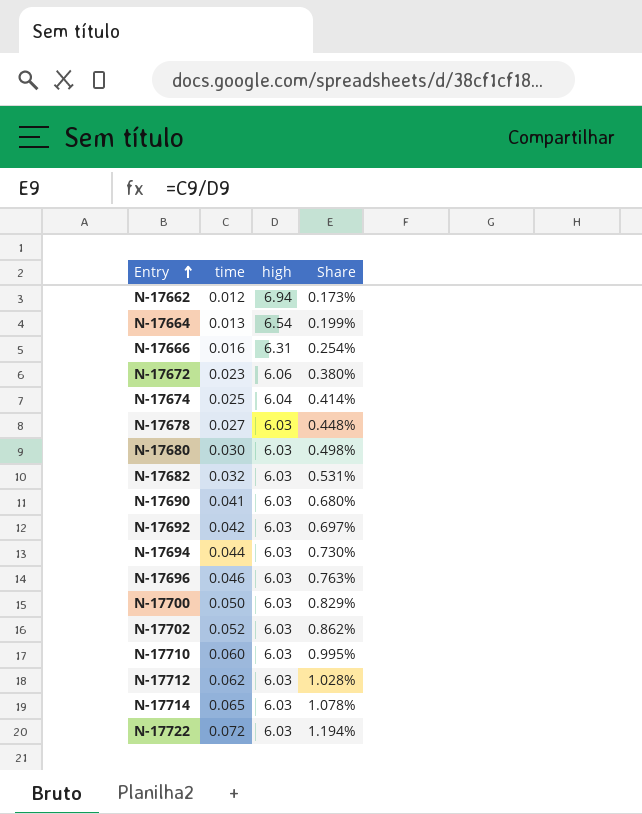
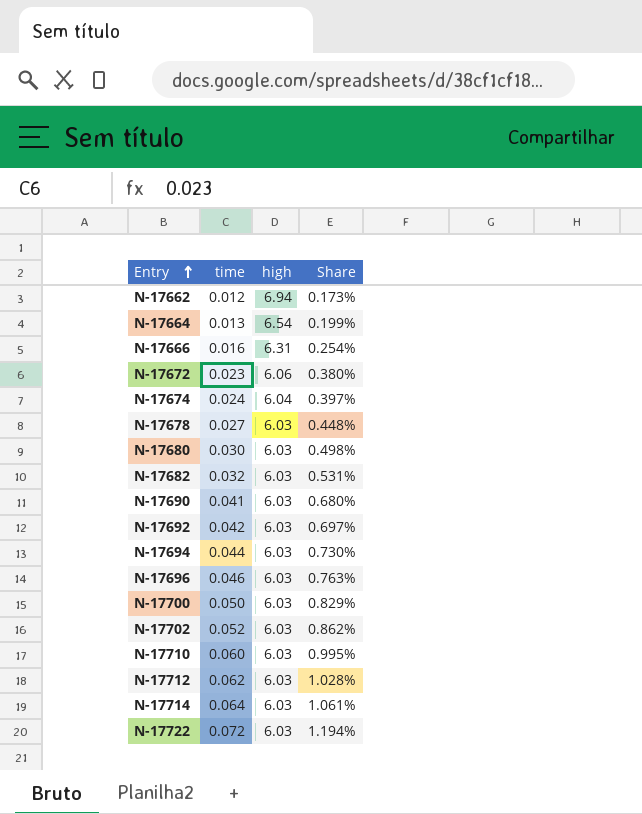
N-17674 | time: 0.025 -> 0.024
N-17674 | Share: 0.414% -> 0.397%
N-17714 | time: 0.065 -> 0.064
N-17714 | Share: 1.078% -> 1.061%

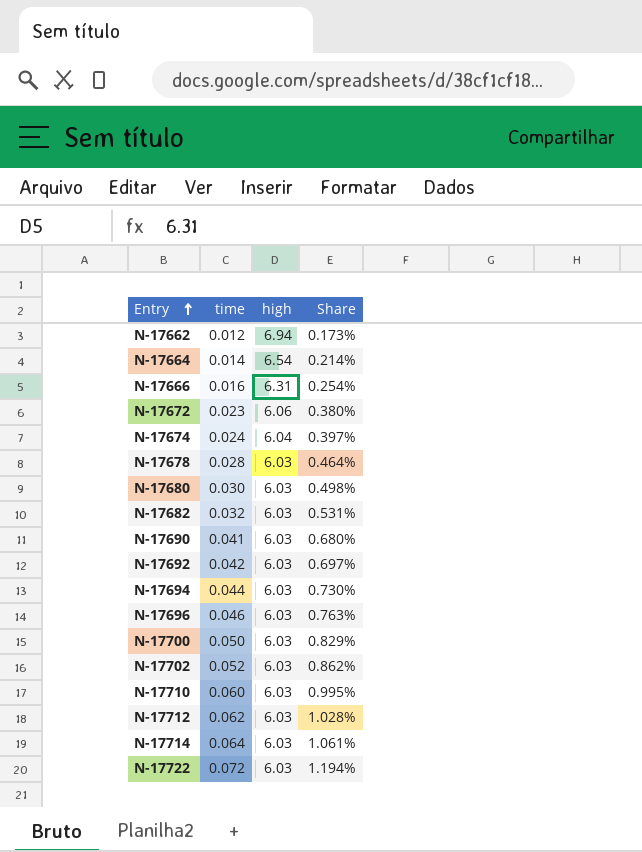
N-17664 | time: 0.013 -> 0.014
N-17664 | Share: 0.199% -> 0.214%
N-17678 | time: 0.027 -> 0.028
N-17678 | Share: 0.448% -> 0.464%

